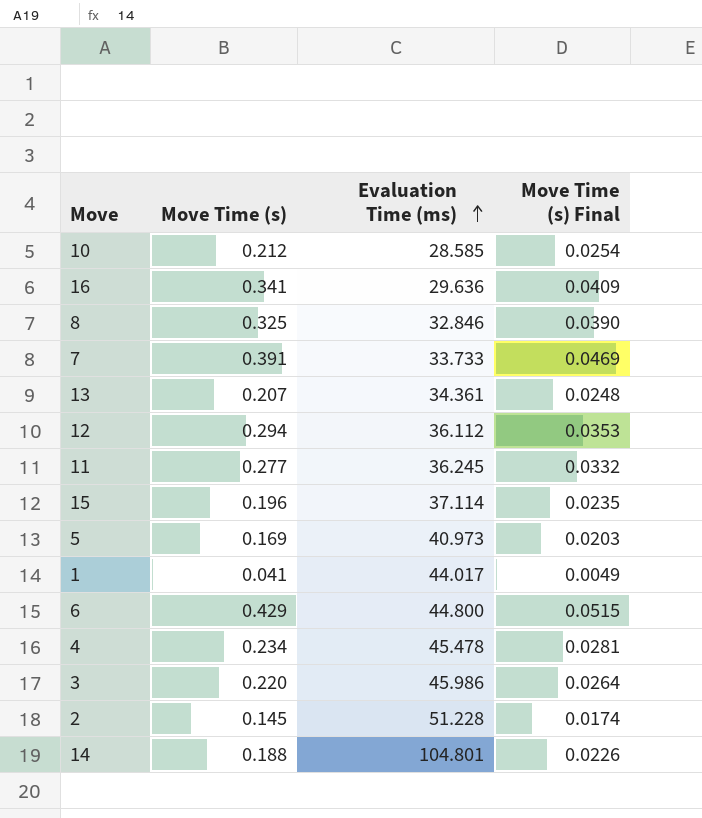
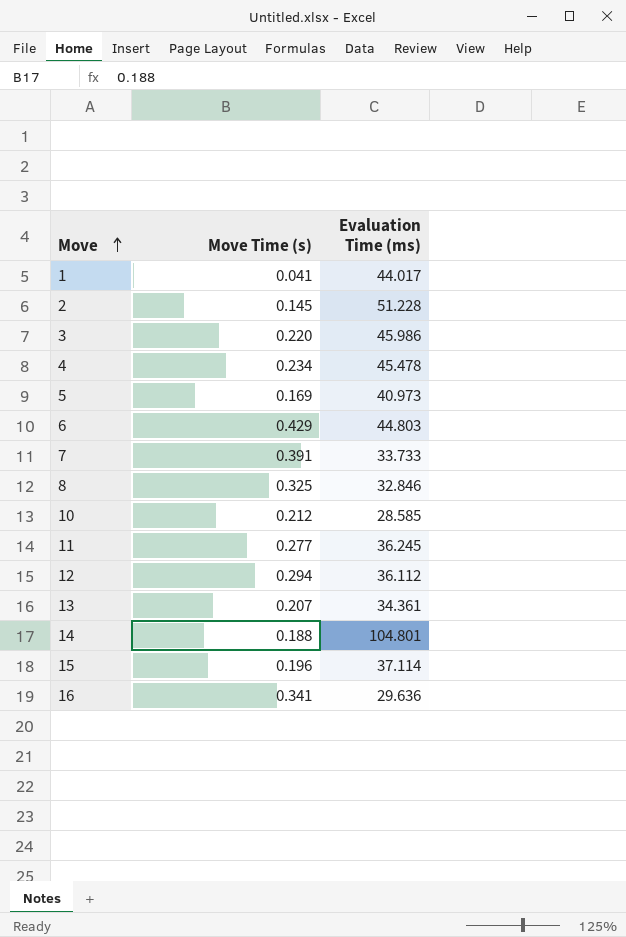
row order: Evaluation Time (ms) ascending -> Move ascending
column Move Time (s) Final | formula: [Move Time (s)] * 0.12 -> none
6 | Evaluation Time (ms): 44.800 -> 44.803

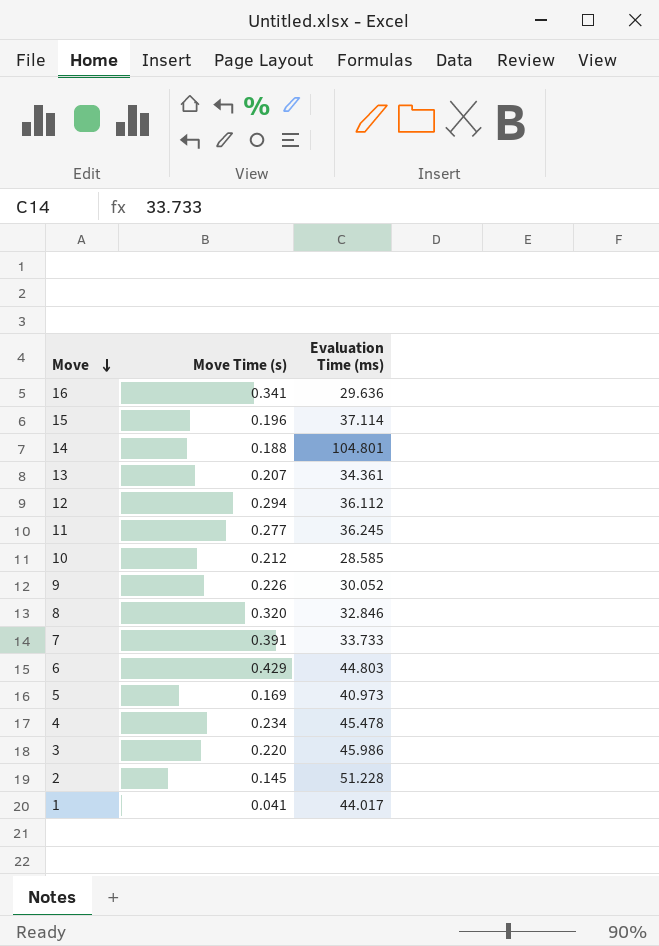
row order: Move ascending -> Move descending
row 9: none -> 0.226 | 30.052
8 | Move Time (s): 0.325 -> 0.320

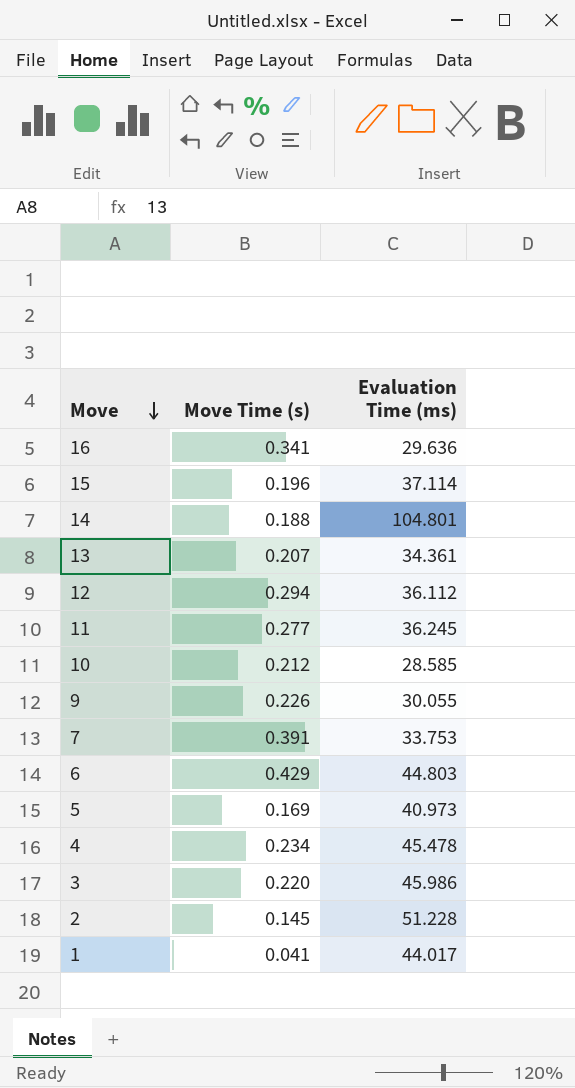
row 8: 0.320 | 32.846 -> none
9 | Evaluation Time (ms): 30.052 -> 30.055
7 | Evaluation Time (ms): 33.733 -> 33.753

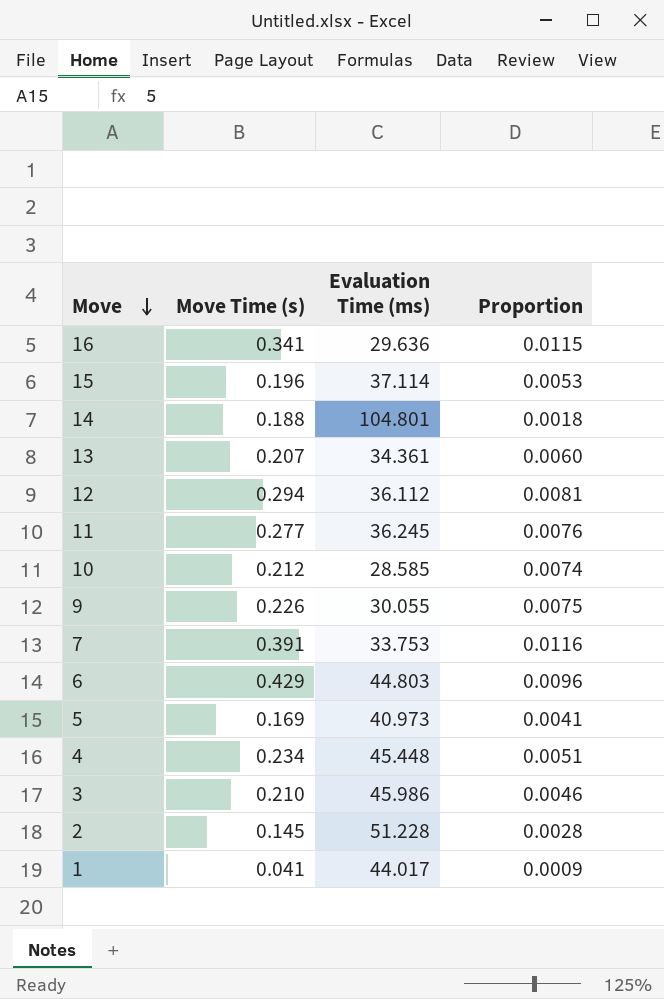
column Proportion | formula: none -> [Move Time (s)] / [Evaluation Time (ms)]
4 | Evaluation Time (ms): 45.478 -> 45.448
3 | Move Time (s): 0.220 -> 0.210

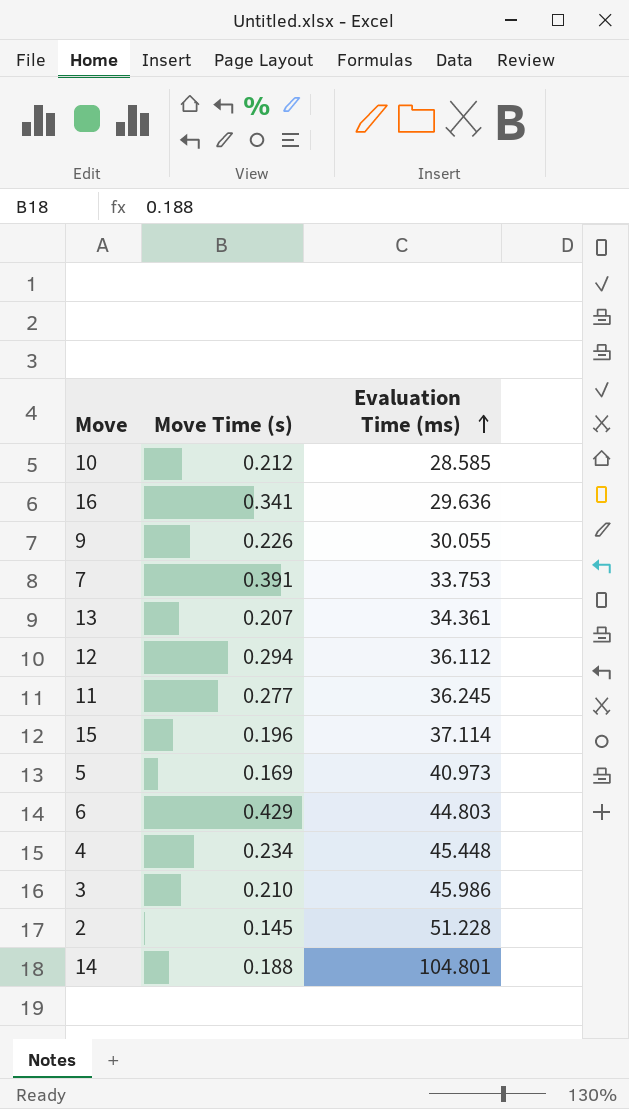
row order: Move descending -> Evaluation Time (ms) ascending
column Proportion | formula: [Move Time (s)] / [Evaluation Time (ms)] -> none
row 1: 0.041 | 44.017 | 0.0009 -> none

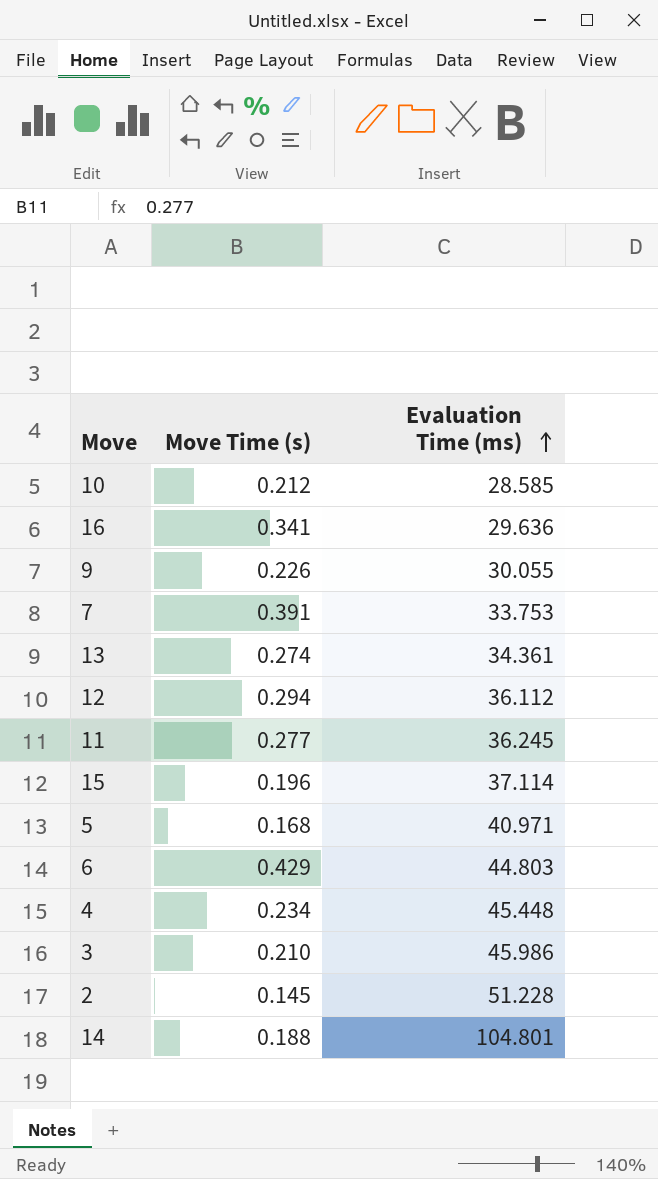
13 | Move Time (s): 0.207 -> 0.274
5 | Move Time (s): 0.169 -> 0.168
5 | Evaluation Time (ms): 40.973 -> 40.971

